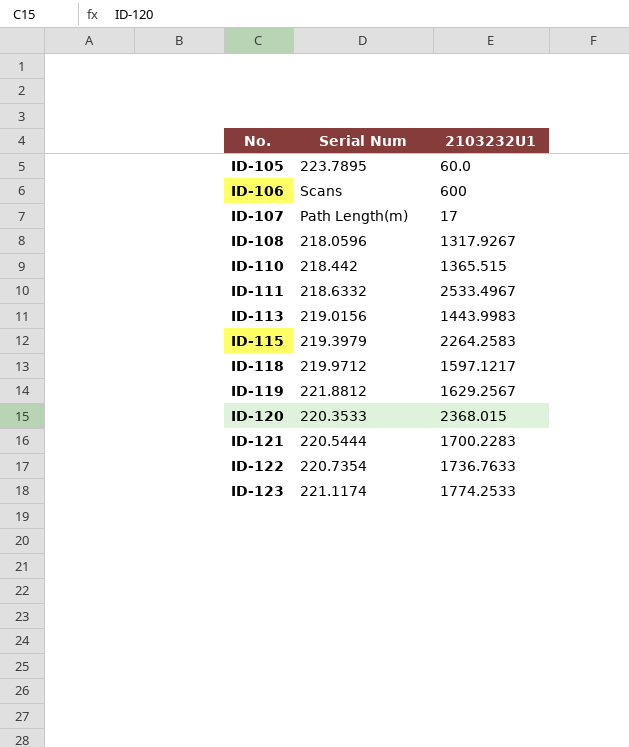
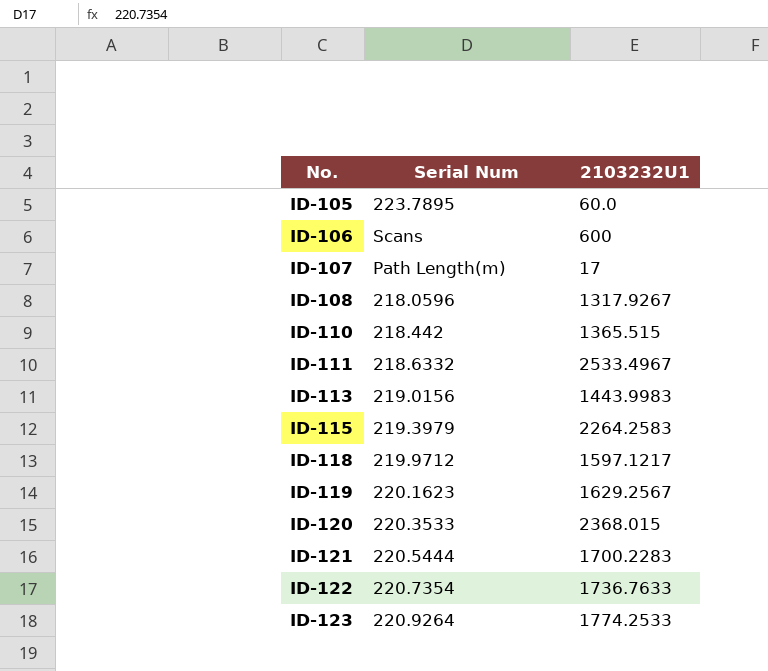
ID-119 | Serial Num: 221.8812 -> 220.1623
ID-123 | Serial Num: 221.1174 -> 220.9264

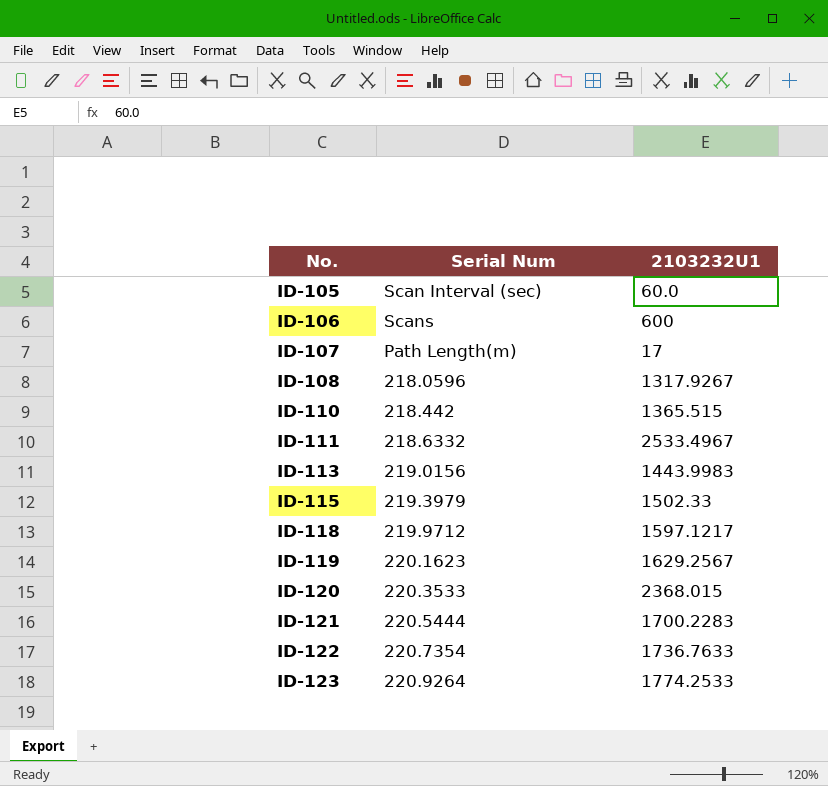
ID-105 | Serial Num: 223.7895 -> Scan Interval (sec)
ID-115 | 2103232U1: 2264.2583 -> 1502.33

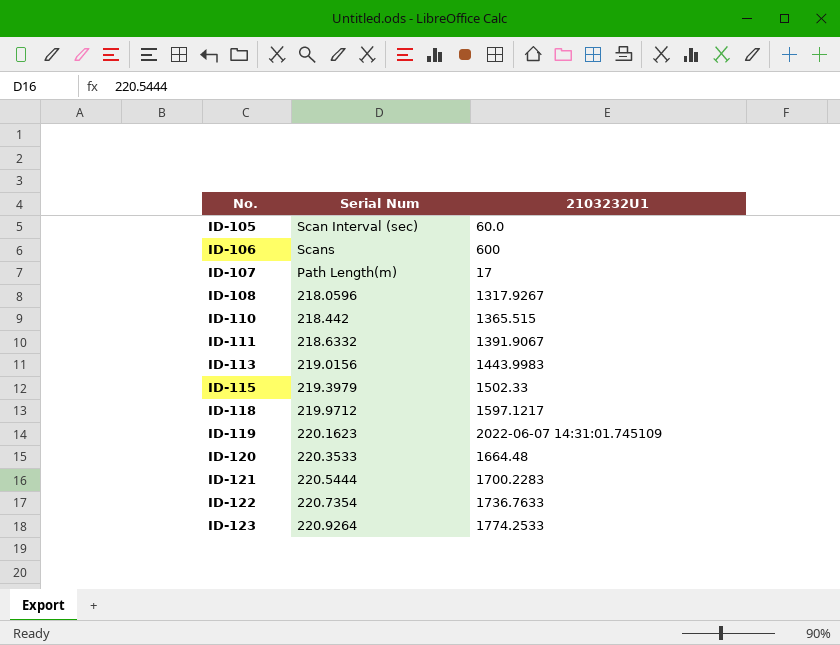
ID-111 | 2103232U1: 2533.4967 -> 1391.9067
ID-119 | 2103232U1: 1629.2567 -> 2022-06-07 14:31:01.745109
ID-120 | 2103232U1: 2368.015 -> 1664.48

